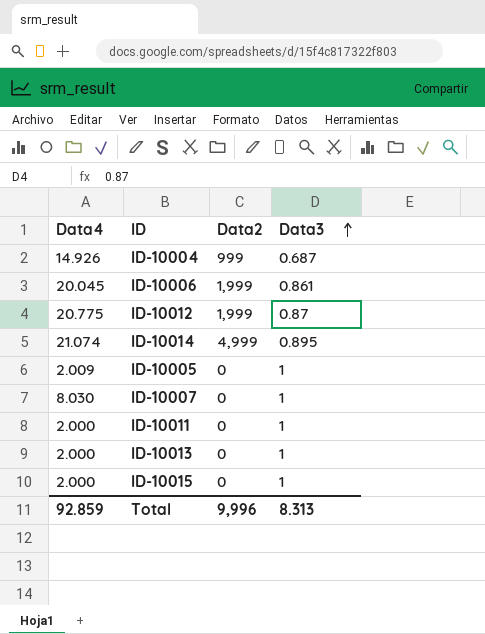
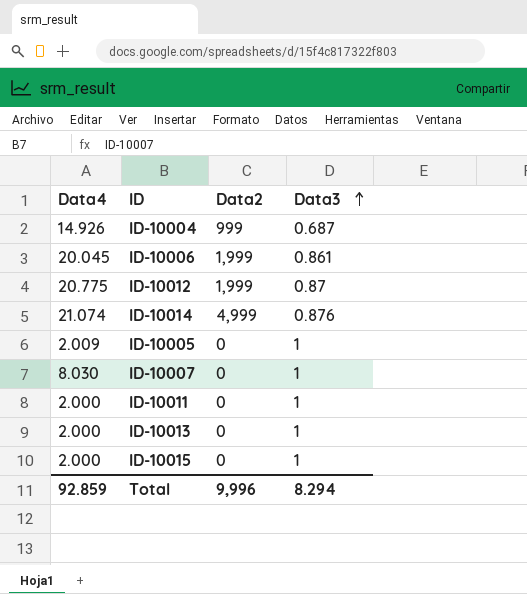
ID-10014 | Data3: 0.895 -> 0.876
Total | Data3: 8.313 -> 8.294

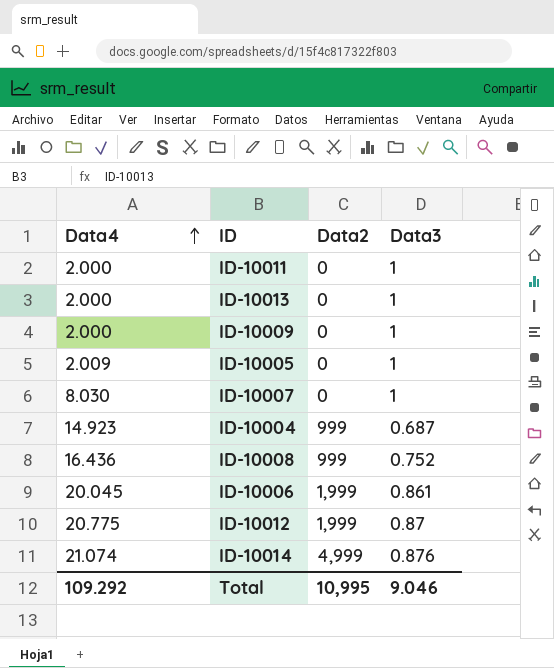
row order: Data3 ascending -> Data4 ascending
row ID-10015: 2.000 | 0 | 1 -> none
row ID-10009: none -> 2.000 | 0 | 1
ID-10004 | Data4: 14.926 -> 14.923
row ID-10008: none -> 16.436 | 999 | 0.752
Total | Data4: 92.859 -> 109.292
Total | Data2: 9,996 -> 10,995
Total | Data3: 8.294 -> 9.046

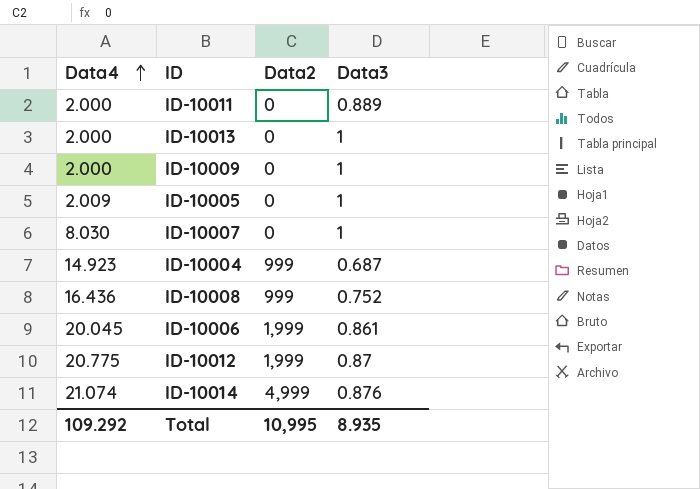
ID-10011 | Data3: 1 -> 0.889
Total | Data3: 9.046 -> 8.935

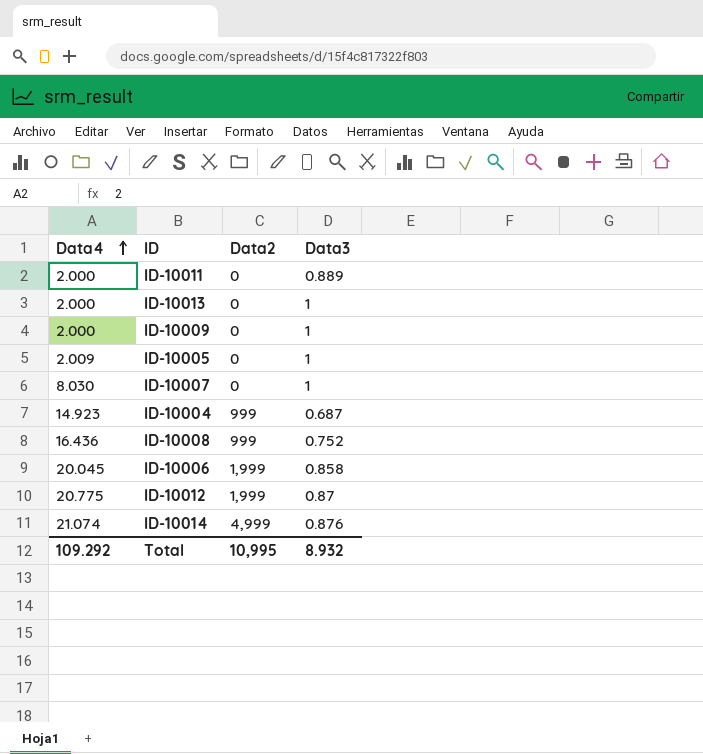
ID-10006 | Data3: 0.861 -> 0.858
Total | Data3: 8.935 -> 8.932

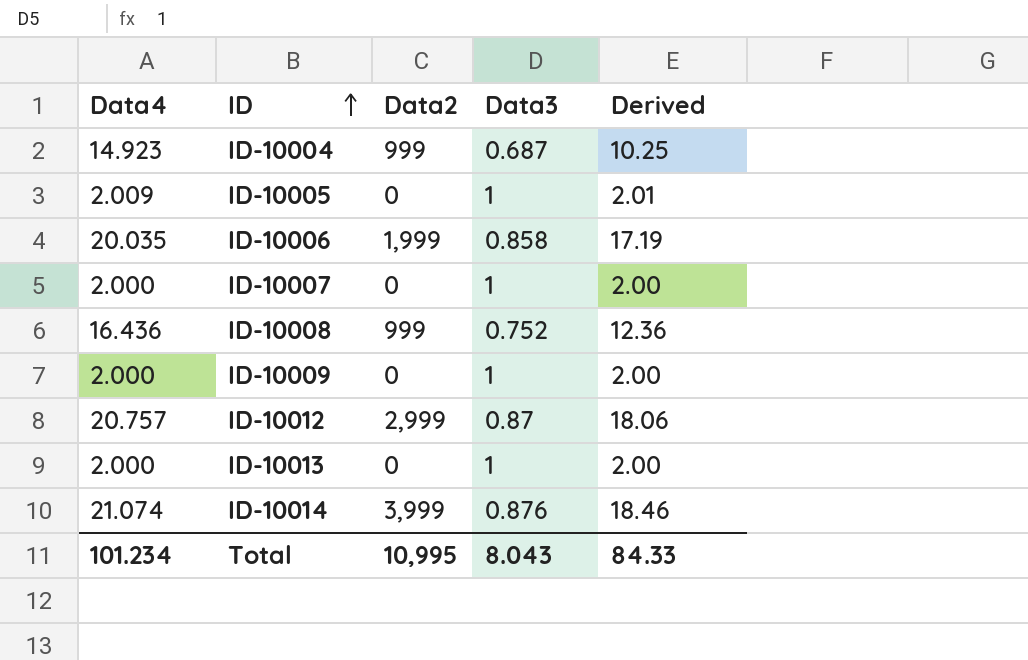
row order: Data4 ascending -> ID ascending
column Derived | formula: none -> [Data4] * [Data3]
row ID-10011: 2.000 | 0 | 0.889 -> none
ID-10006 | Data4: 20.045 -> 20.035
ID-10007 | Data4: 8.030 -> 2.000
ID-10012 | Data4: 20.775 -> 20.757
ID-10012 | Data2: 1,999 -> 2,999
ID-10014 | Data2: 4,999 -> 3,999
Total | Data4: 109.292 -> 101.234
Total | Data3: 8.932 -> 8.043

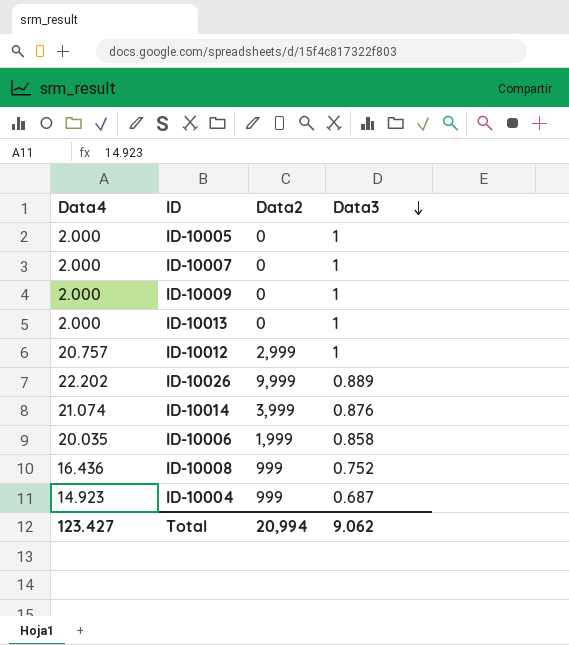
row order: ID ascending -> Data3 descending
column Derived | formula: [Data4] * [Data3] -> none
ID-10005 | Data4: 2.009 -> 2.000
ID-10012 | Data3: 0.87 -> 1
row ID-10026: none -> 22.202 | 9,999 | 0.889
Total | Data4: 101.234 -> 123.427
Total | Data2: 10,995 -> 20,994
Total | Data3: 8.043 -> 9.062

